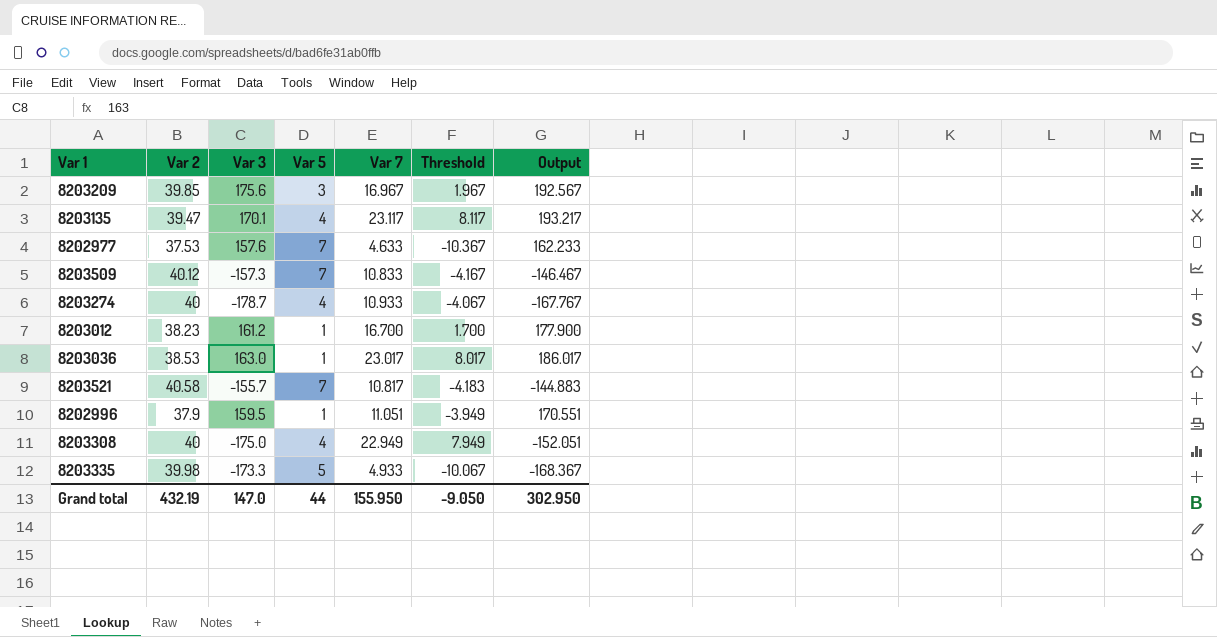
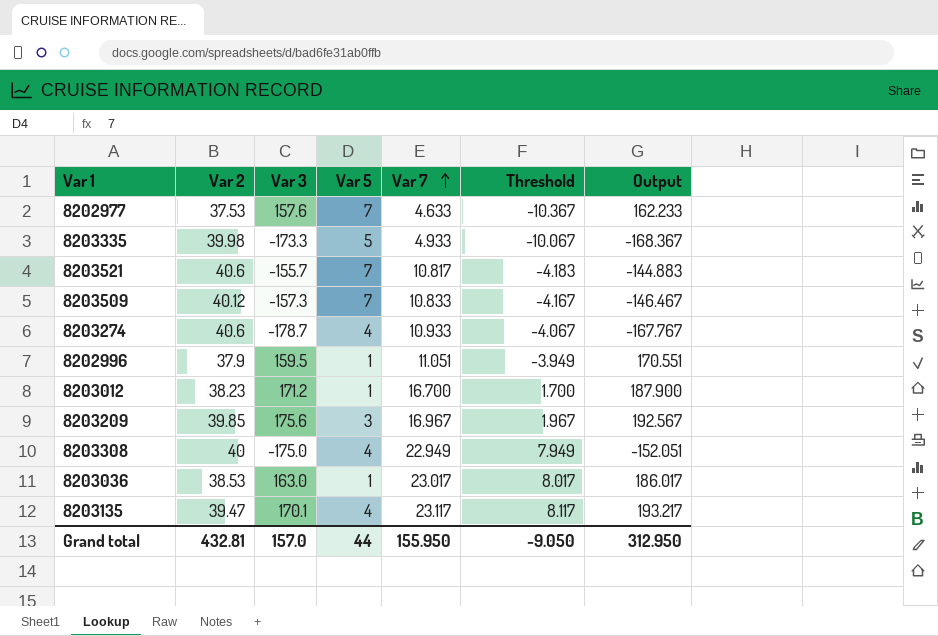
row order: none -> Var 7 ascending
8203521 | Var 2: 40.58 -> 40.6
8203274 | Var 2: 40 -> 40.6
8203012 | Var 3: 161.2 -> 171.2
8203012 | Output: 177.900 -> 187.900
Grand total | Var 2: 432.19 -> 432.81
Grand total | Var 3: 147.0 -> 157.0
Grand total | Output: 302.950 -> 312.950

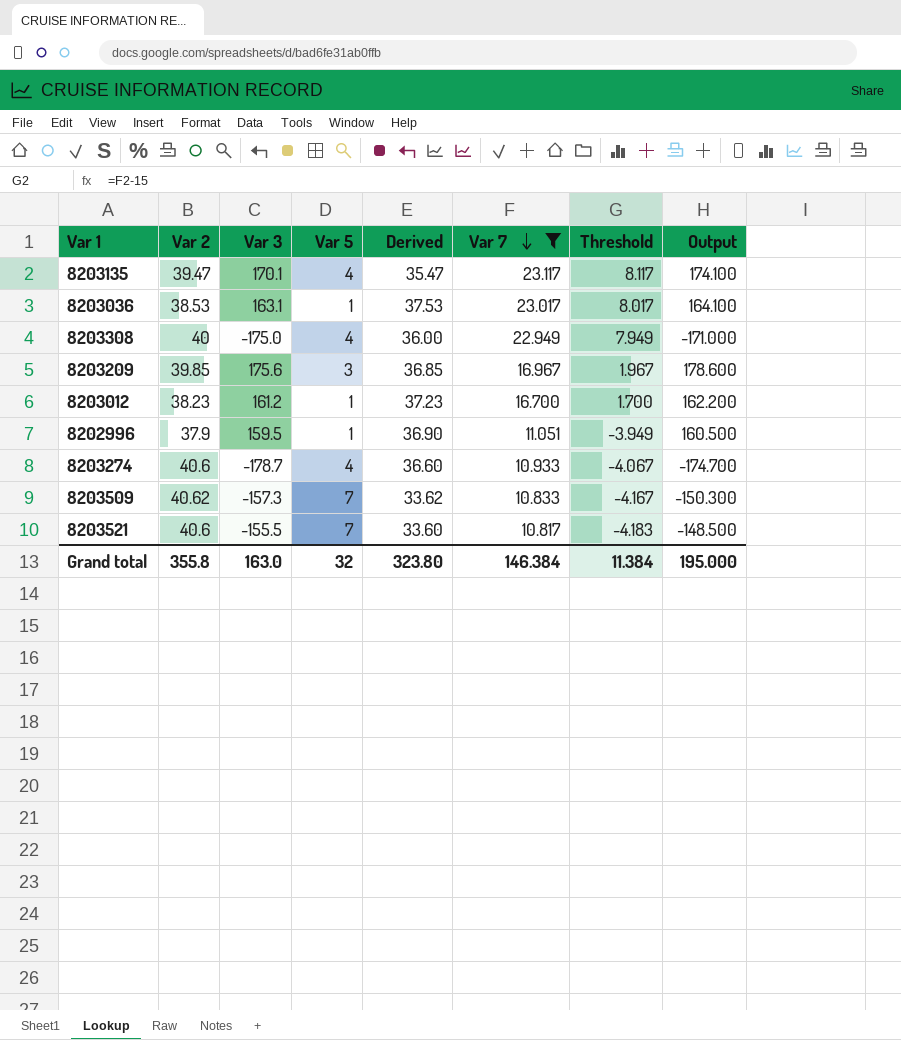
filter: none -> Var 7 >= 10.817
row order: Var 7 ascending -> Var 7 descending
column Derived | formula: none -> [Var 2] - [Var 5]
column Output | formula: [Var 3] + [Var 7] -> [Var 3] + [Var 5]
8203036 | Var 3: 163.0 -> 163.1
8203012 | Var 3: 171.2 -> 161.2
8203509 | Var 2: 40.12 -> 40.62
8203521 | Var 3: -155.7 -> -155.5
Grand total | Var 2: 432.81 -> 355.8
Grand total | Var 3: 157.0 -> 163.0
Grand total | Var 5: 44 -> 32
Grand total | Var 7: 155.950 -> 146.384
Grand total | Threshold: -9.050 -> 11.384
Grand total | Output: 312.950 -> 195.000

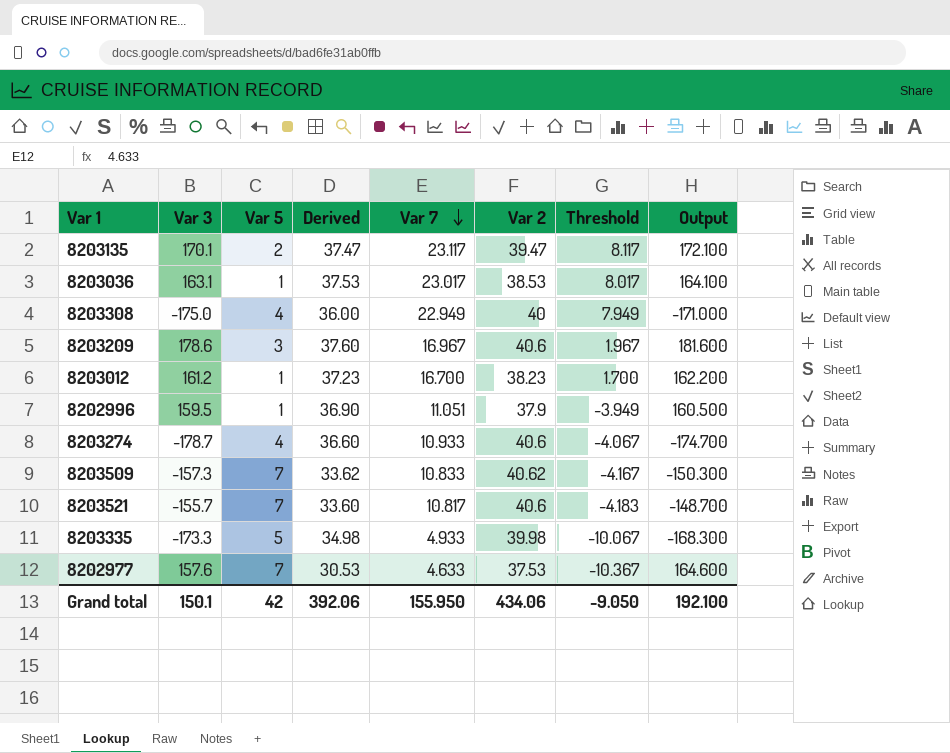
filter: Var 7 >= 10.817 -> none
column Var 2 | position: 2 -> 6
8203135 | Var 5: 4 -> 2
8203135 | Derived: 35.47 -> 37.47
8203135 | Output: 174.100 -> 172.100
8203209 | Var 3: 175.6 -> 178.6
8203209 | Derived: 36.85 -> 37.60
8203209 | Var 2: 39.85 -> 40.6
8203209 | Output: 178.600 -> 181.600
8203521 | Var 3: -155.5 -> -155.7
8203521 | Output: -148.500 -> -148.700
Grand total | Var 3: 163.0 -> 150.1
Grand total | Var 5: 32 -> 42
Grand total | Derived: 323.80 -> 392.06
Grand total | Var 7: 146.384 -> 155.950
Grand total | Var 2: 355.8 -> 434.06
Grand total | Threshold: 11.384 -> -9.050
Grand total | Output: 195.000 -> 192.100

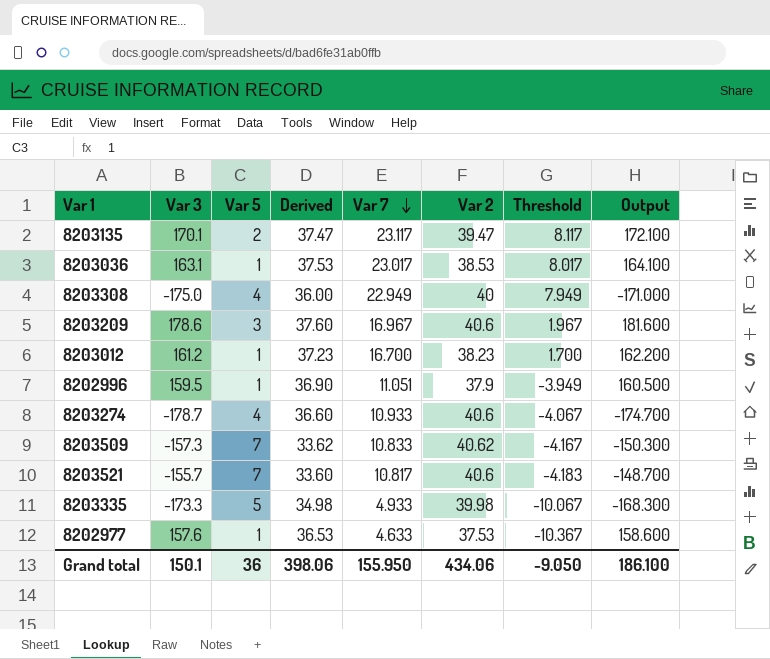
8202977 | Var 5: 7 -> 1
8202977 | Derived: 30.53 -> 36.53
8202977 | Output: 164.600 -> 158.600
Grand total | Var 5: 42 -> 36
Grand total | Derived: 392.06 -> 398.06
Grand total | Output: 192.100 -> 186.100

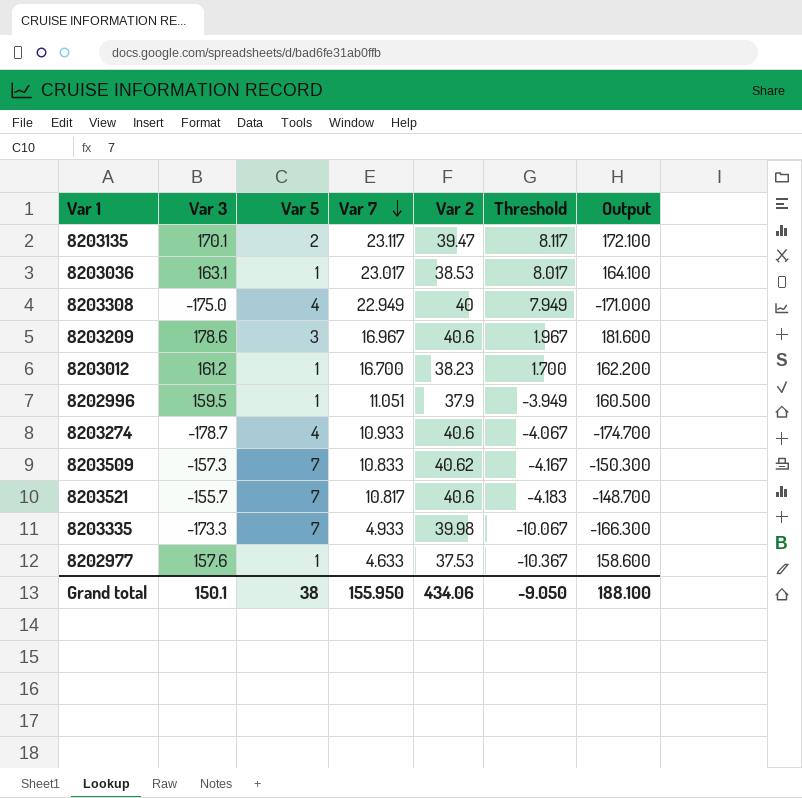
column Derived | formula: [Var 2] - [Var 5] -> none
8203335 | Var 5: 5 -> 7
8203335 | Output: -168.300 -> -166.300
Grand total | Var 5: 36 -> 38
Grand total | Output: 186.100 -> 188.100

